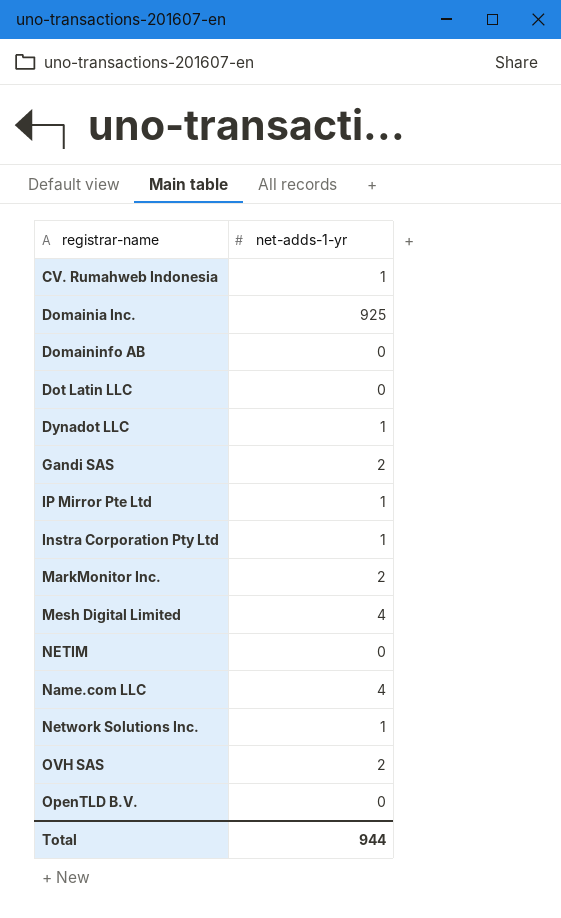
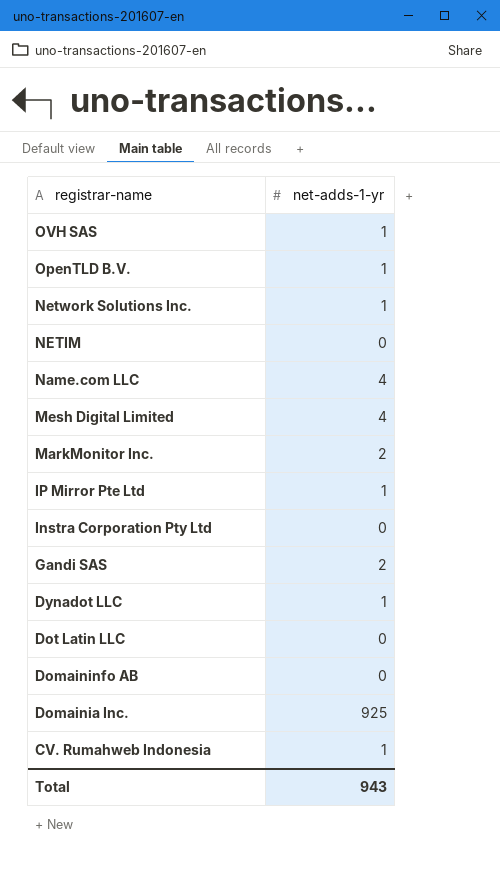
row order: none -> registrar-name descending
OVH SAS | net-adds-1-yr: 2 -> 1
OpenTLD B.V. | net-adds-1-yr: 0 -> 1
Instra Corporation Pty Ltd | net-adds-1-yr: 1 -> 0
Total | net-adds-1-yr: 944 -> 943

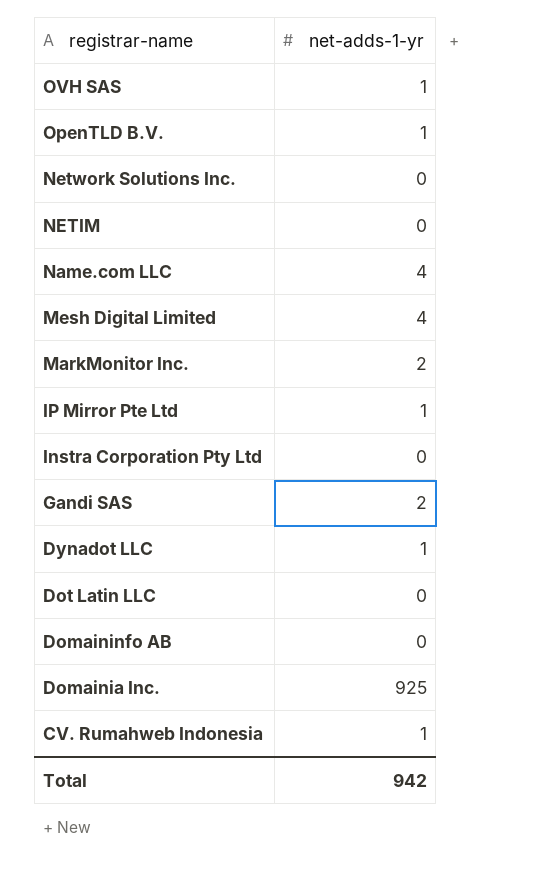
Network Solutions Inc. | net-adds-1-yr: 1 -> 0
Total | net-adds-1-yr: 943 -> 942

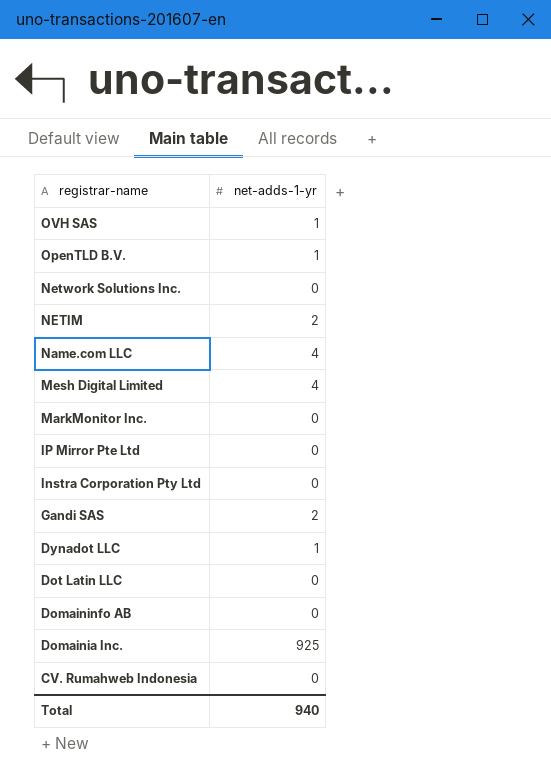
NETIM | net-adds-1-yr: 0 -> 2
MarkMonitor Inc. | net-adds-1-yr: 2 -> 0
IP Mirror Pte Ltd | net-adds-1-yr: 1 -> 0
CV. Rumahweb Indonesia | net-adds-1-yr: 1 -> 0
Total | net-adds-1-yr: 942 -> 940

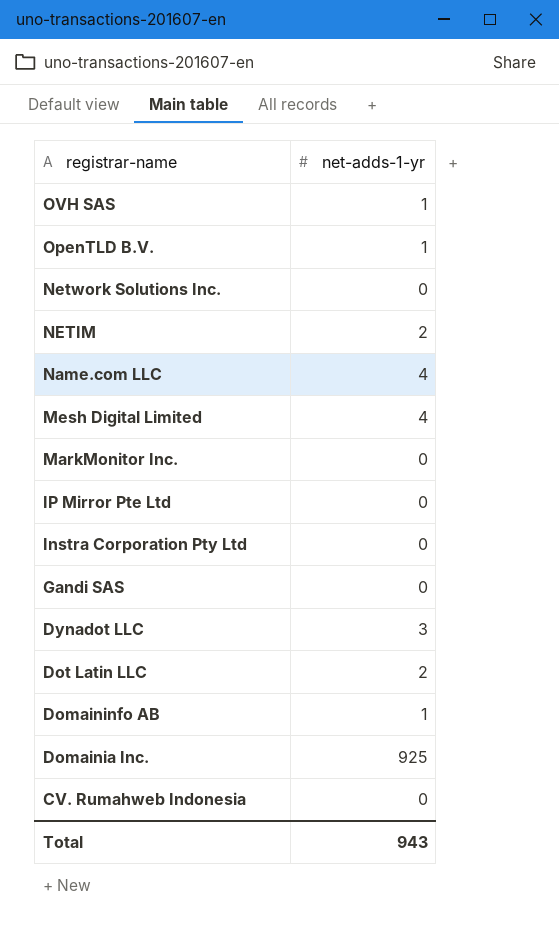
Gandi SAS | net-adds-1-yr: 2 -> 0
Dynadot LLC | net-adds-1-yr: 1 -> 3
Dot Latin LLC | net-adds-1-yr: 0 -> 2
Domaininfo AB | net-adds-1-yr: 0 -> 1
Total | net-adds-1-yr: 940 -> 943

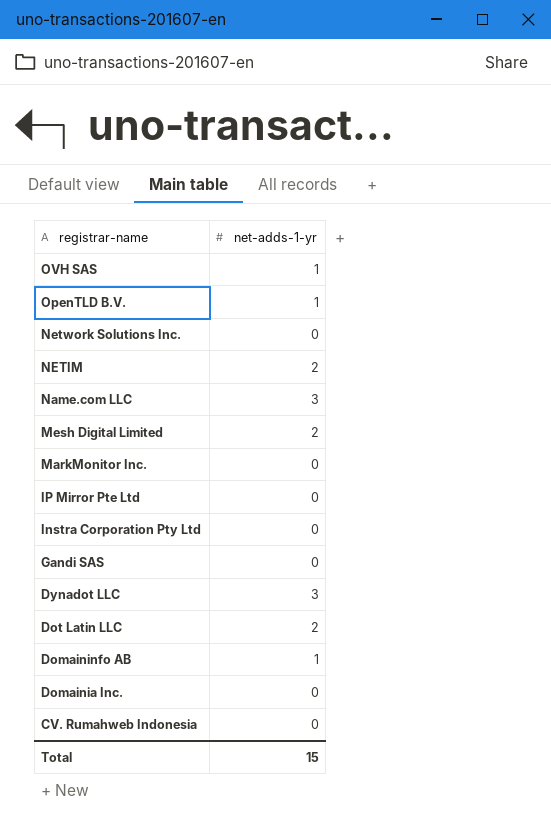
Name.com LLC | net-adds-1-yr: 4 -> 3
Mesh Digital Limited | net-adds-1-yr: 4 -> 2
Domainia Inc. | net-adds-1-yr: 925 -> 0
Total | net-adds-1-yr: 943 -> 15

